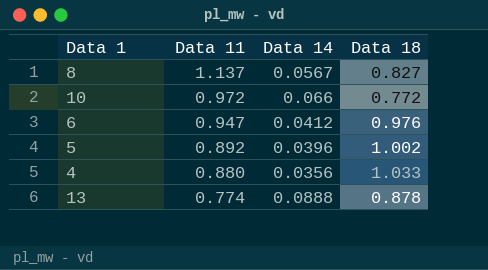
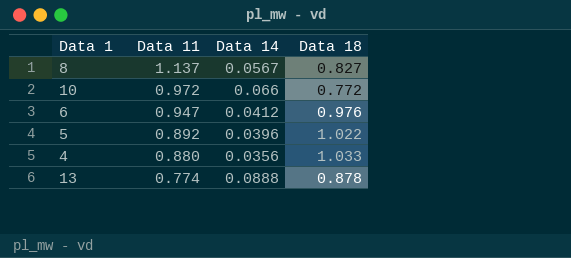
5 | Data 18: 1.002 -> 1.022

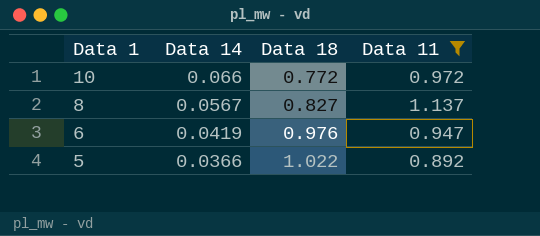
filter: none -> Data 11 >= 0.892
row order: Data 11 descending -> Data 1 descending
column Data 11 | position: 2 -> 4
6 | Data 14: 0.0412 -> 0.0419
5 | Data 14: 0.0396 -> 0.0366

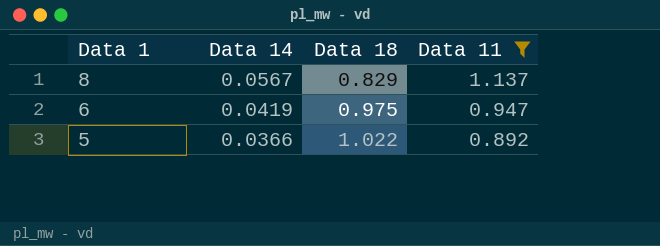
row 10: 0.066 | 0.772 | 0.972 -> none
8 | Data 18: 0.827 -> 0.829
6 | Data 18: 0.976 -> 0.975

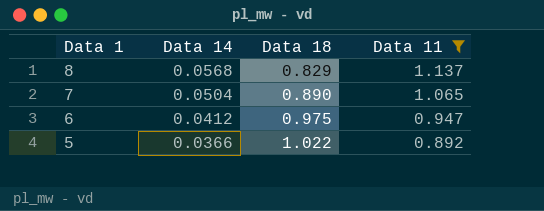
8 | Data 14: 0.0567 -> 0.0568
row 7: none -> 0.0504 | 0.890 | 1.065
6 | Data 14: 0.0419 -> 0.0412

